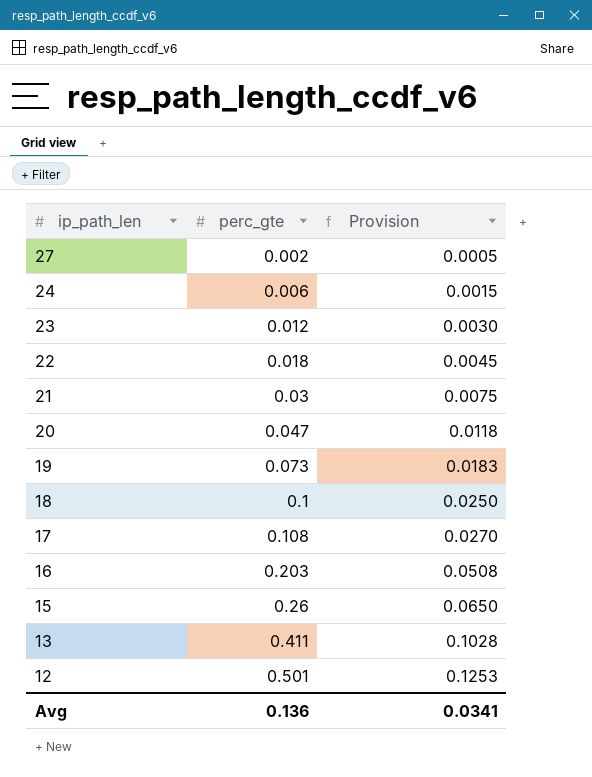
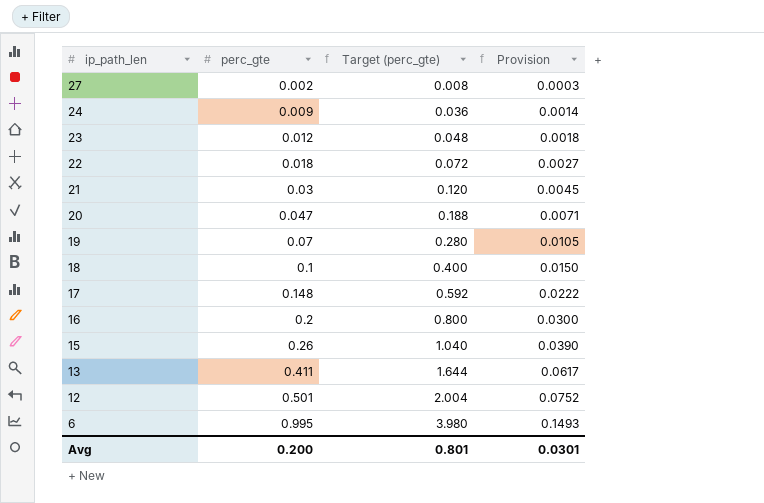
column Target (perc_gte) | formula: none -> [perc_gte] * 4
column Provision | formula: [perc_gte] * 0.25 -> [perc_gte] * 0.15
24 | perc_gte: 0.006 -> 0.009
19 | perc_gte: 0.073 -> 0.07
17 | perc_gte: 0.108 -> 0.148
16 | perc_gte: 0.203 -> 0.2
row 6: none -> 0.995 | 3.980 | 0.1493
Avg | perc_gte: 0.136 -> 0.200
Avg | Provision: 0.0341 -> 0.0301

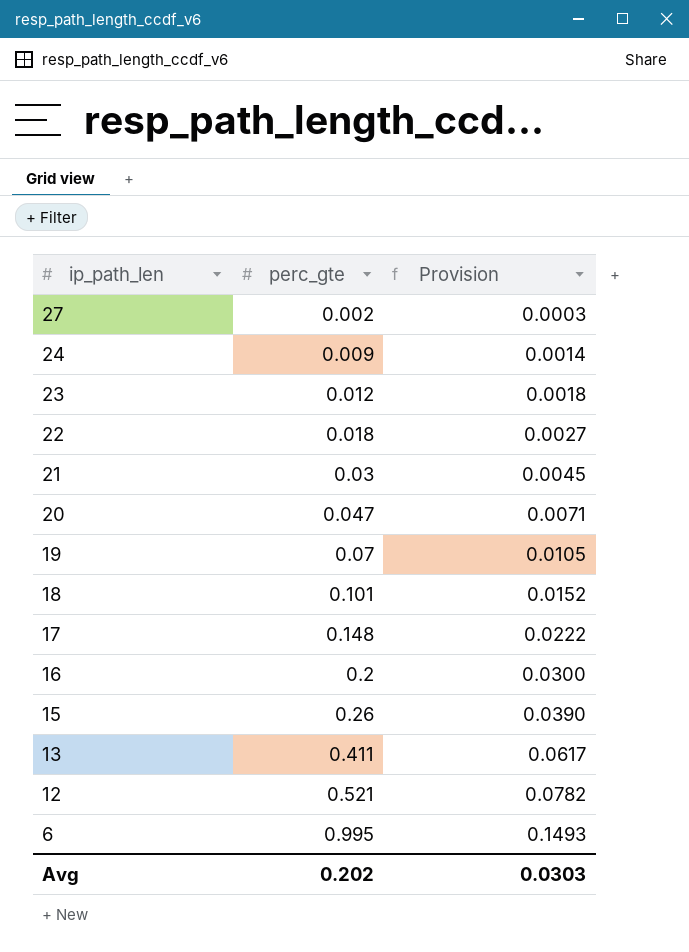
column Target (perc_gte) | formula: [perc_gte] * 4 -> none
18 | perc_gte: 0.1 -> 0.101
18 | Provision: 0.0150 -> 0.0152
12 | perc_gte: 0.501 -> 0.521
12 | Provision: 0.0752 -> 0.0782
Avg | perc_gte: 0.200 -> 0.202
Avg | Provision: 0.0301 -> 0.0303

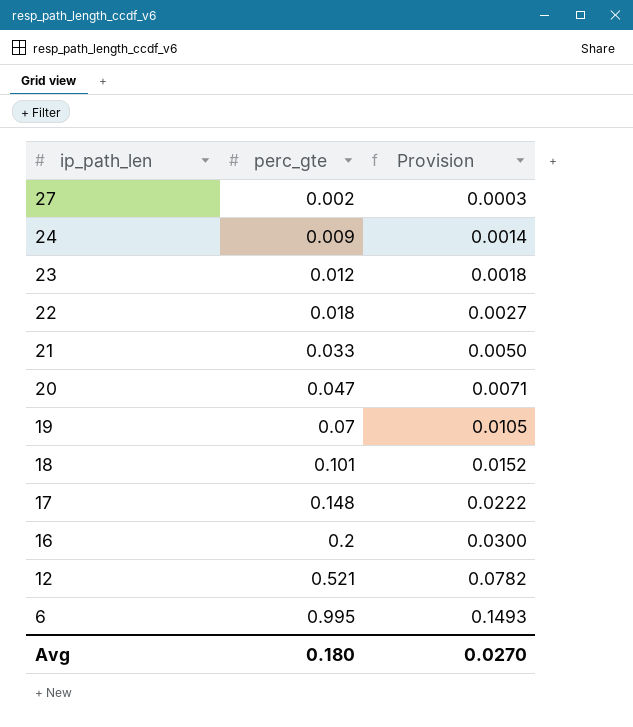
row 15: 0.26 | 0.0390 -> none
row 13: 0.411 | 0.0617 -> none
21 | perc_gte: 0.03 -> 0.033
21 | Provision: 0.0045 -> 0.0050
Avg | perc_gte: 0.202 -> 0.180
Avg | Provision: 0.0303 -> 0.0270

